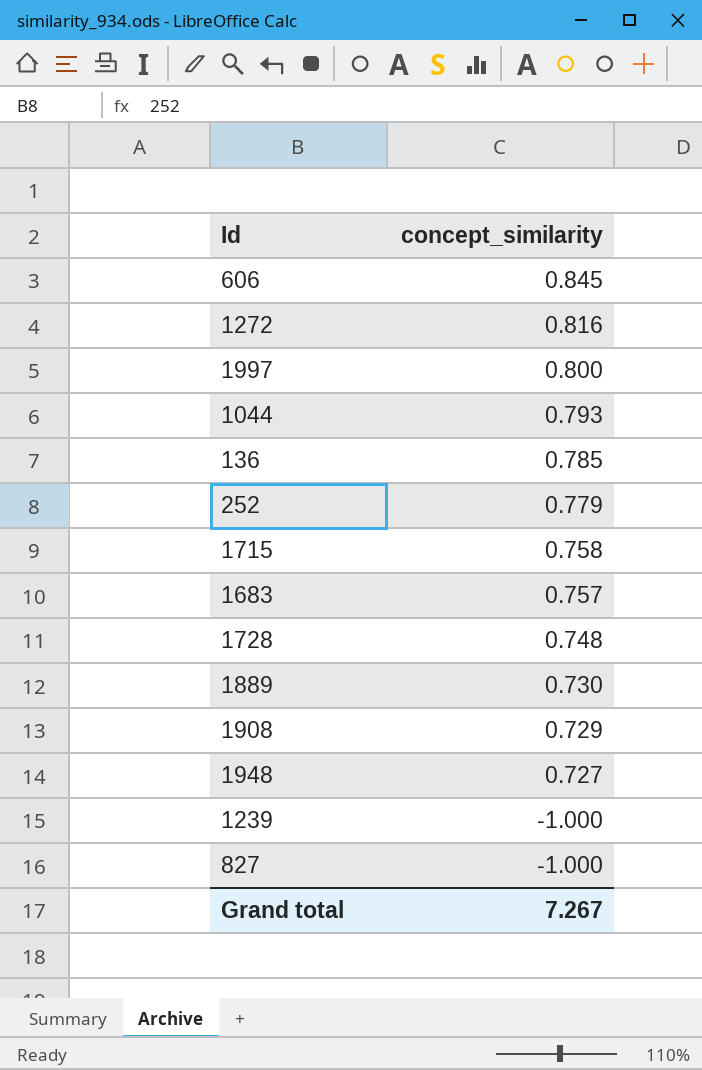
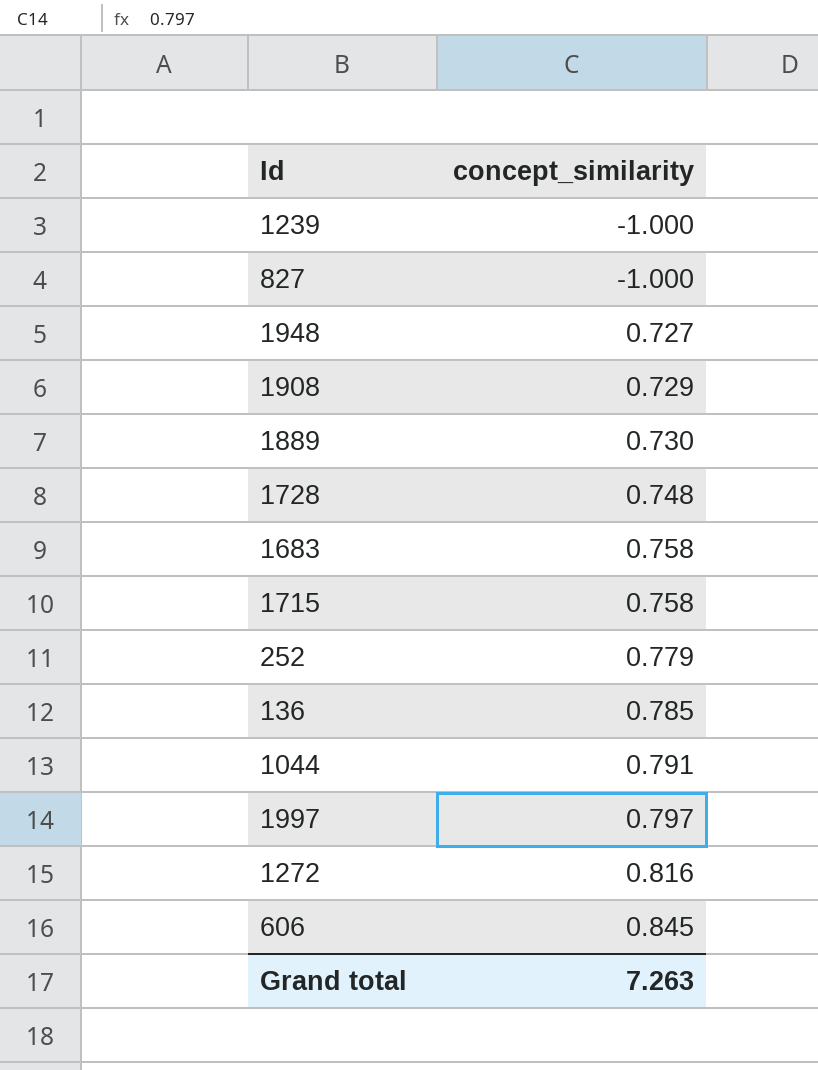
row order: concept_similarity descending -> concept_similarity ascending
1683 | concept_similarity: 0.757 -> 0.758
1044 | concept_similarity: 0.793 -> 0.791
1997 | concept_similarity: 0.800 -> 0.797
Grand total | concept_similarity: 7.267 -> 7.263

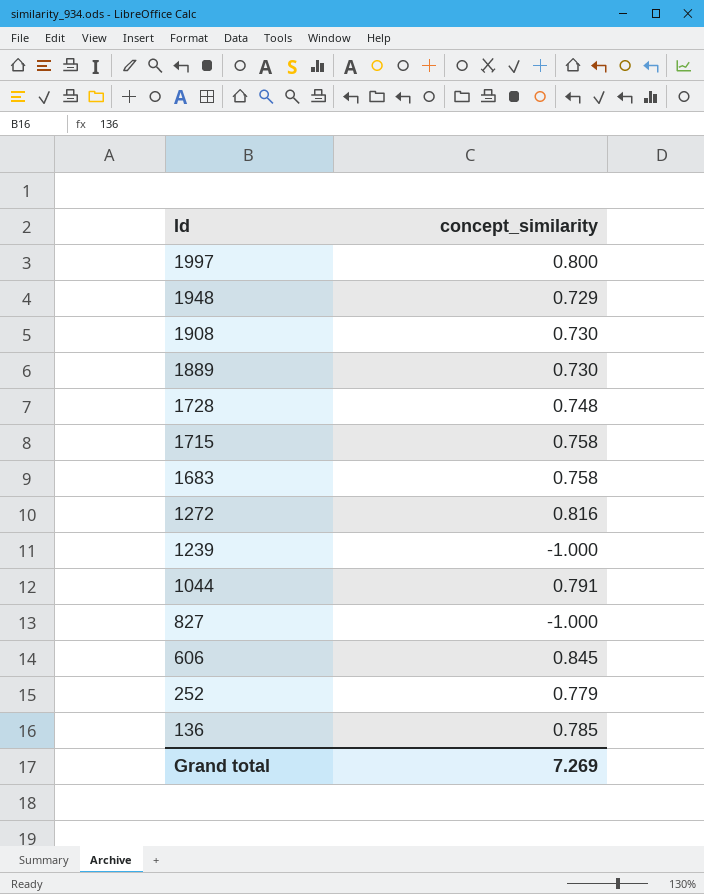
row order: concept_similarity ascending -> Id descending
1997 | concept_similarity: 0.797 -> 0.800
1948 | concept_similarity: 0.727 -> 0.729
1908 | concept_similarity: 0.729 -> 0.730
Grand total | concept_similarity: 7.263 -> 7.269

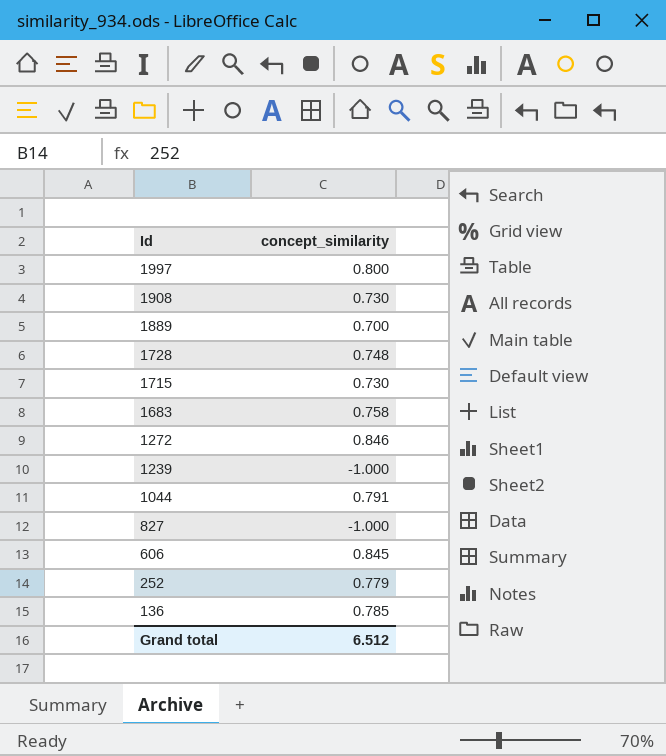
row 1948: 0.729 -> none
1889 | concept_similarity: 0.730 -> 0.700
1715 | concept_similarity: 0.758 -> 0.730
1272 | concept_similarity: 0.816 -> 0.846
Grand total | concept_similarity: 7.269 -> 6.512

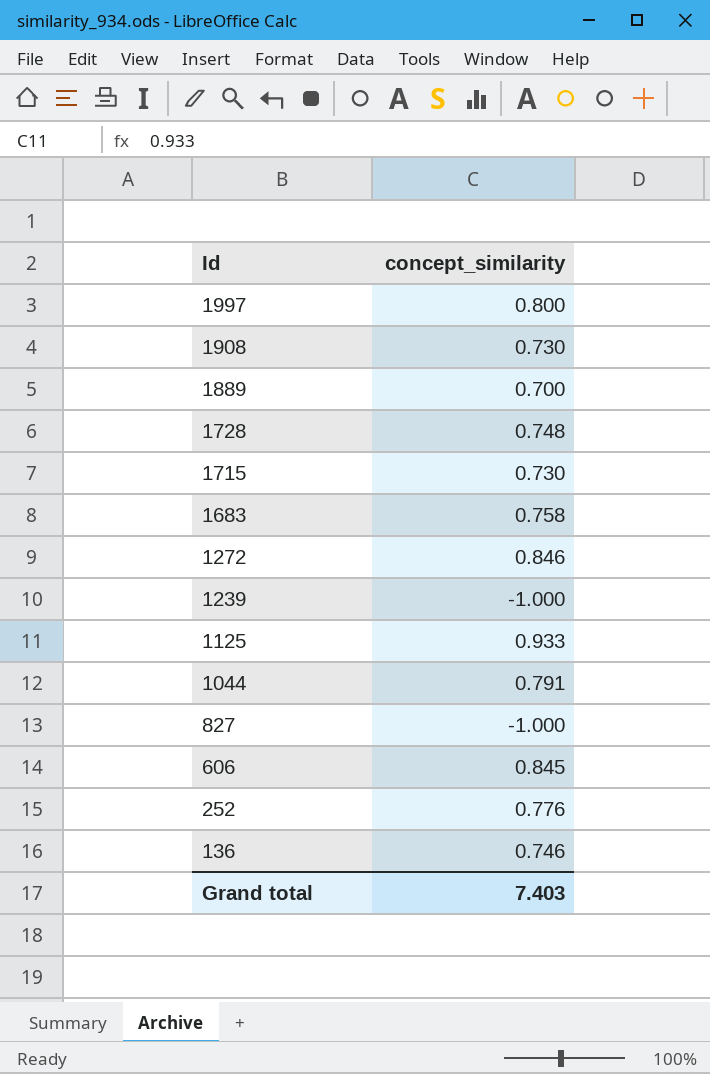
row 1125: none -> 0.933
252 | concept_similarity: 0.779 -> 0.776
136 | concept_similarity: 0.785 -> 0.746
Grand total | concept_similarity: 6.512 -> 7.403

